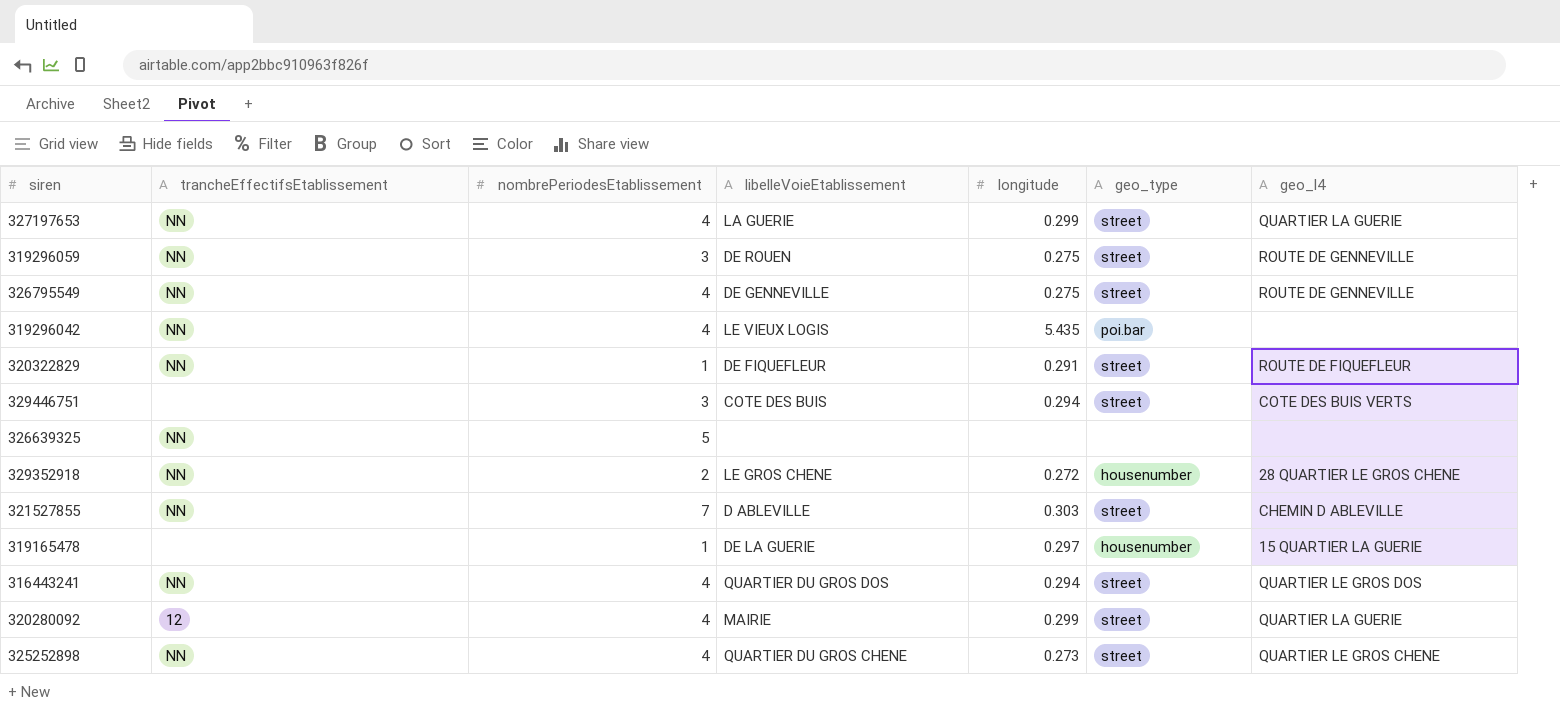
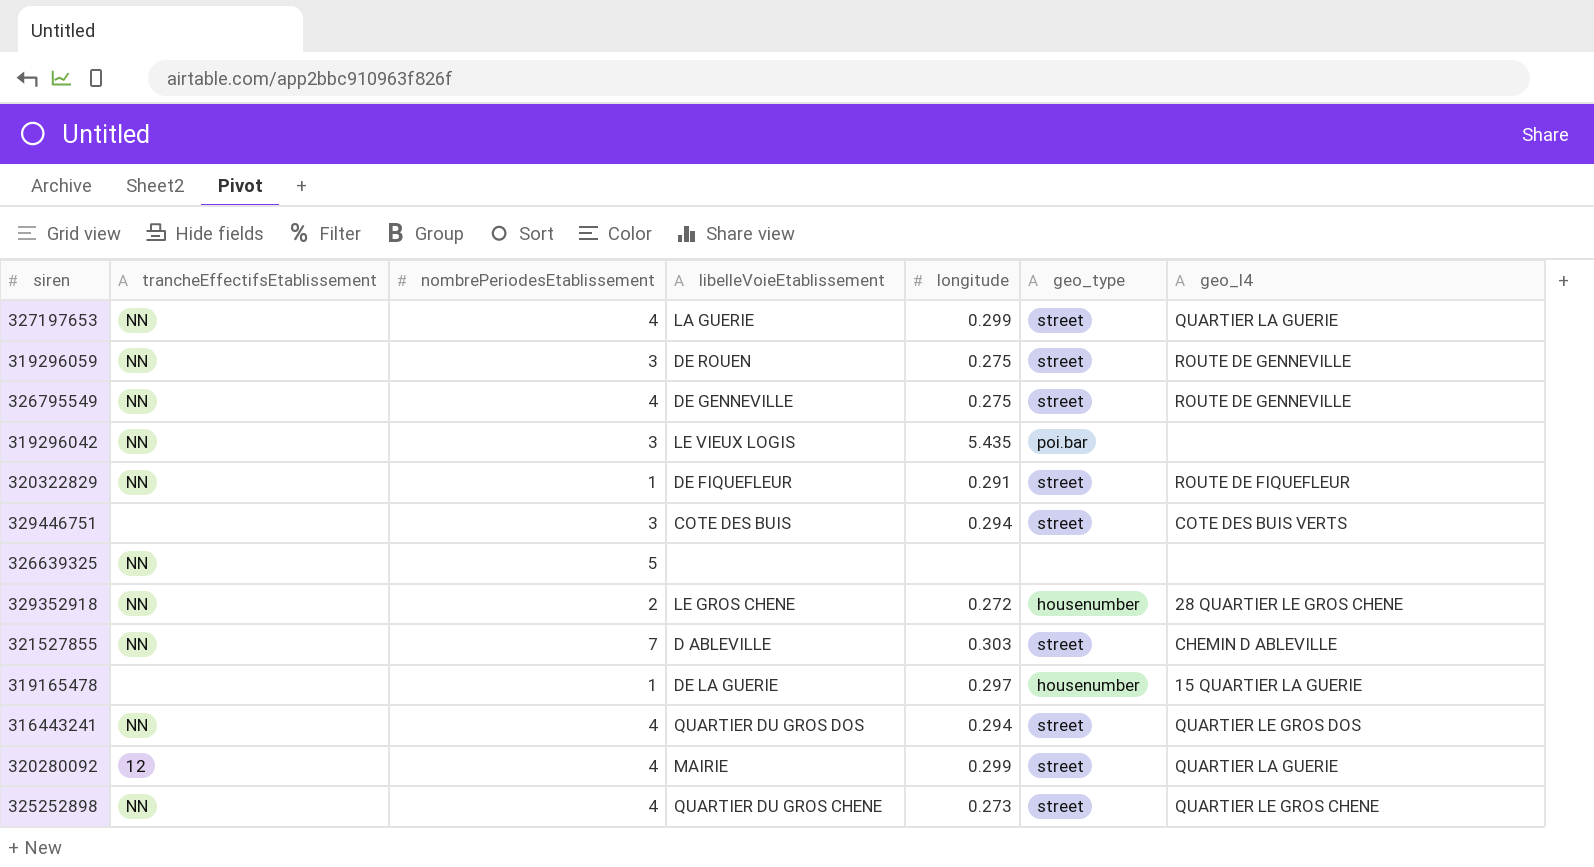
319296042 | nombrePeriodesEtablissement: 4 -> 3

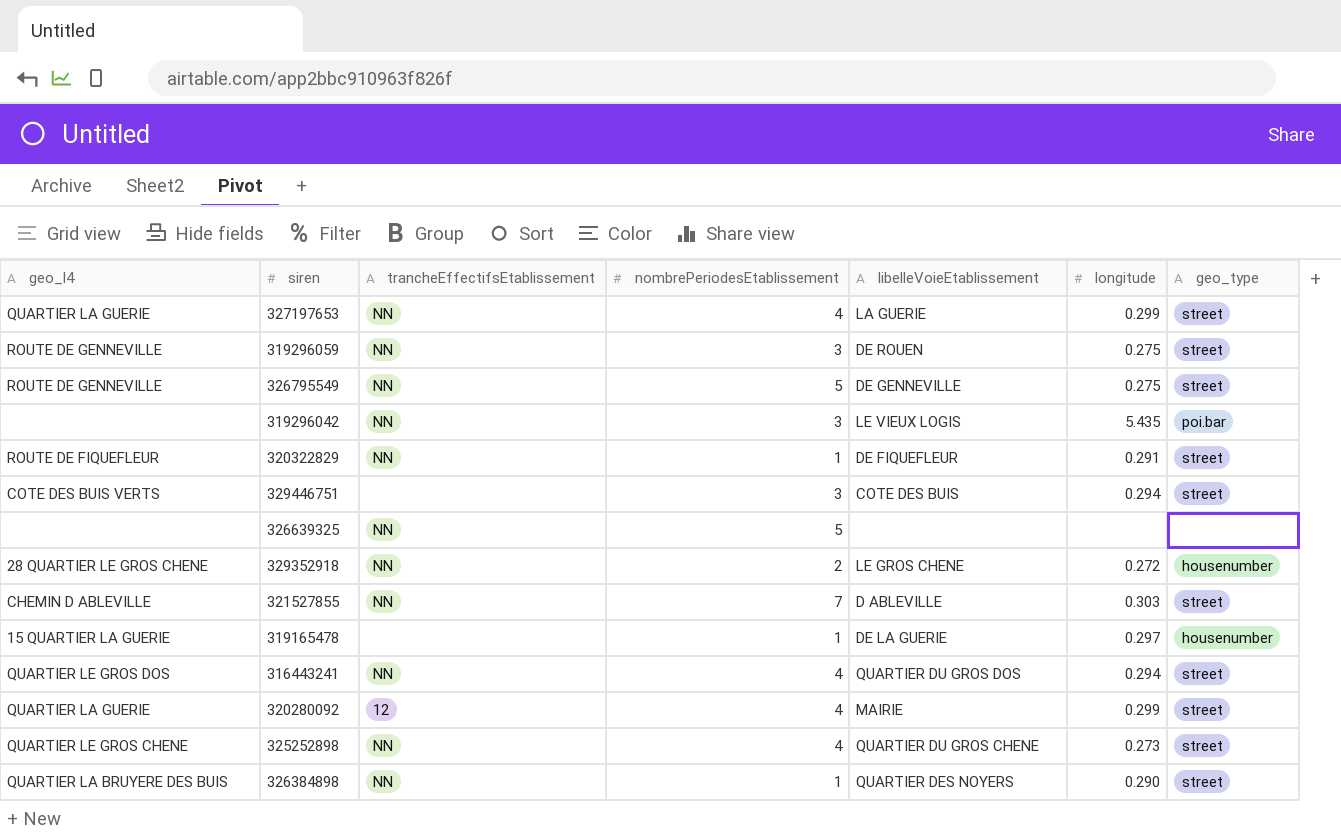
column geo_l4 | position: 7 -> 1
326795549 | nombrePeriodesEtablissement: 4 -> 5
row 326384898: none -> QUARTIER LA BRUYERE DES BUIS | NN | 1 | QUARTIER DES NOYERS | 0.290 | street

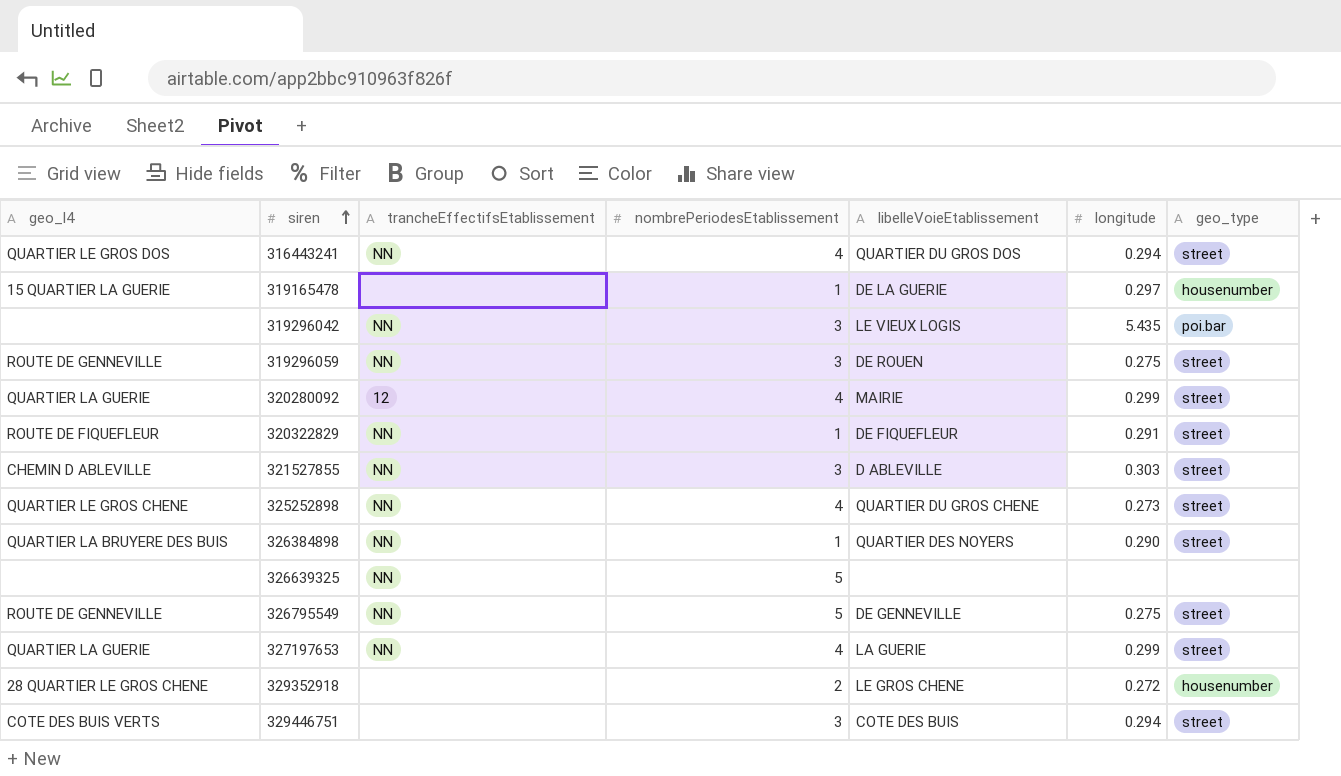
row order: none -> siren ascending
321527855 | nombrePeriodesEtablissement: 7 -> 3
329352918 | trancheEffectifsEtablissement: NN -> none

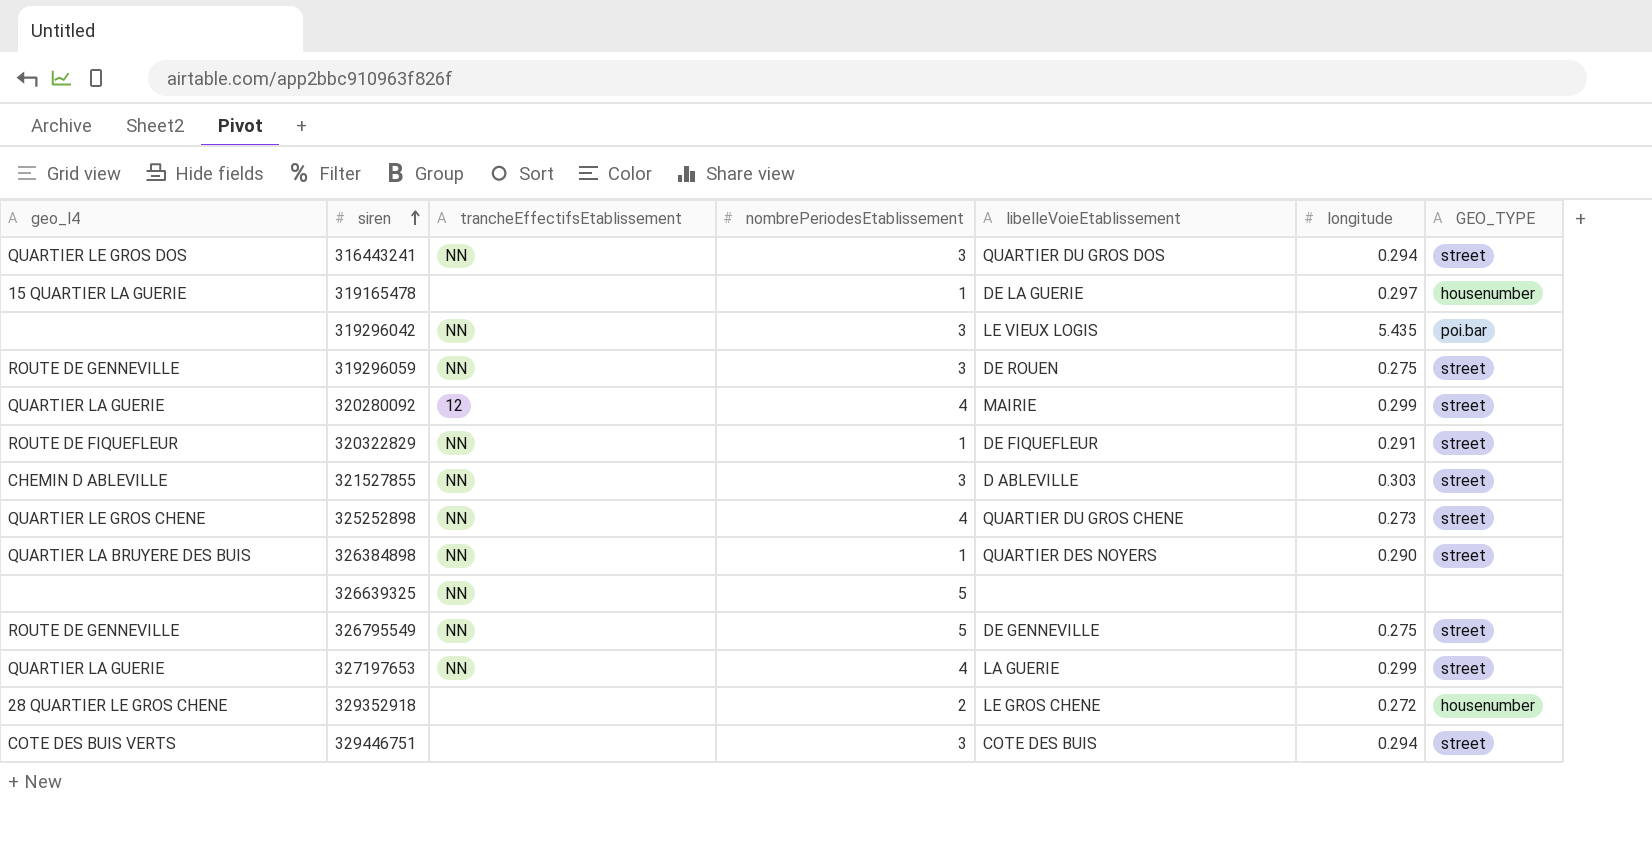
column name: geo_type -> GEO_TYPE
316443241 | nombrePeriodesEtablissement: 4 -> 3

